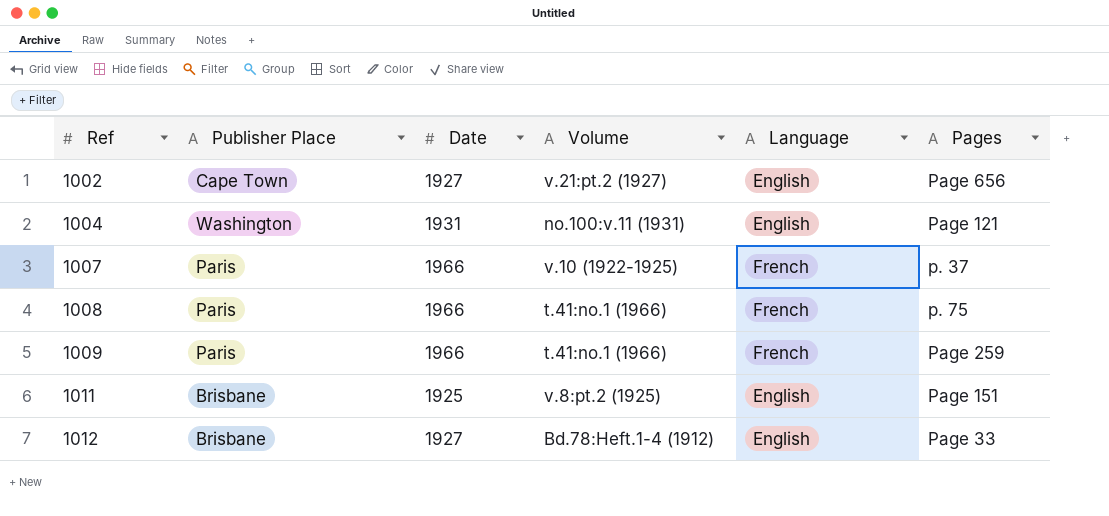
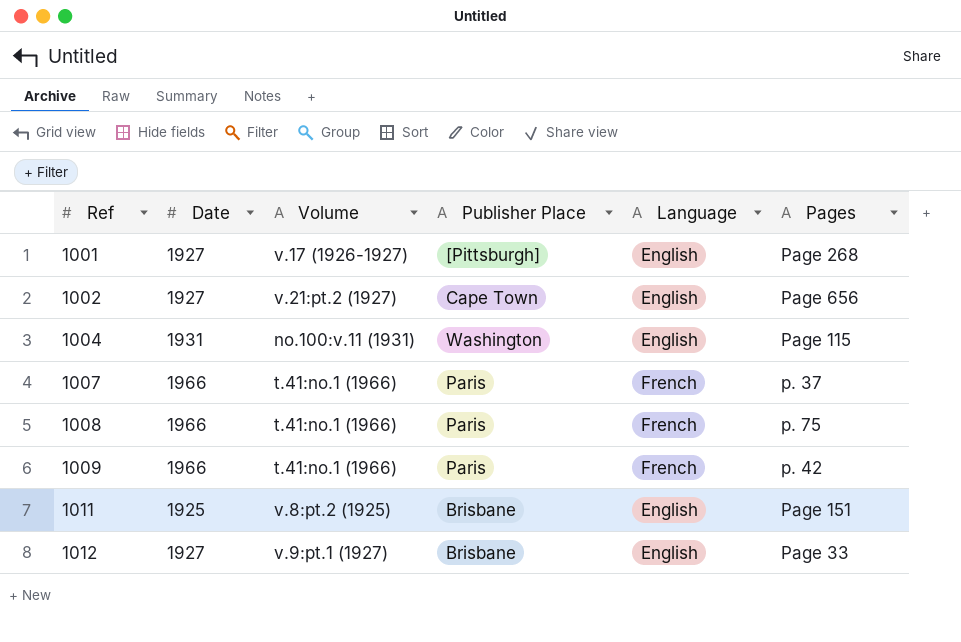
column Publisher Place | position: 2 -> 4
row 1001: none -> 1927 | v.17 (1926-1927) | [Pittsburgh] | English | Page 268
1004 | Pages: Page 121 -> Page 115
1007 | Volume: v.10 (1922-1925) -> t.41:no.1 (1966)
1009 | Pages: Page 259 -> p. 42
1012 | Volume: Bd.78:Heft.1-4 (1912) -> v.9:pt.1 (1927)

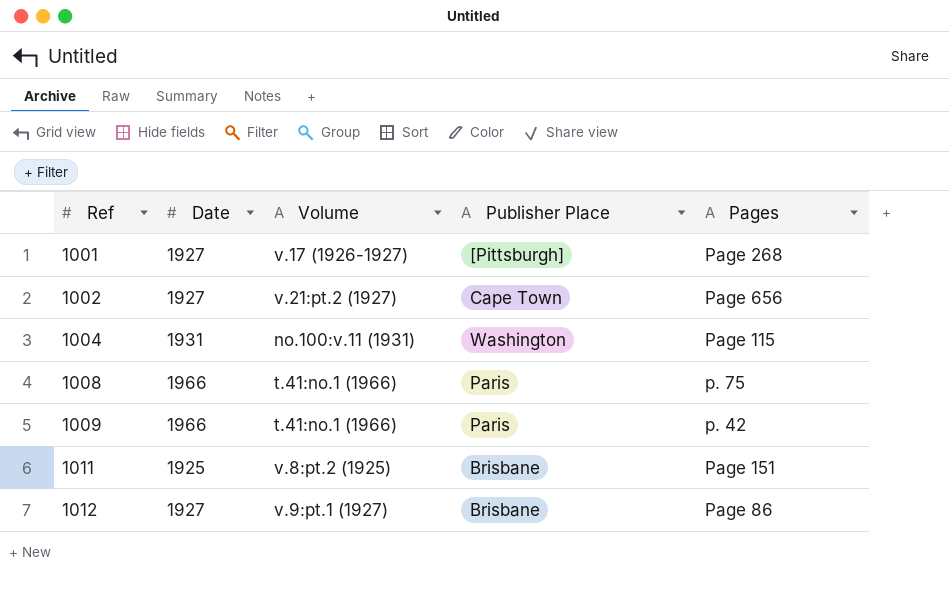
column Language | position: 5 -> none
row 1007: 1966 | t.41:no.1 (1966) | Paris | French | p. 37 -> none
1012 | Pages: Page 33 -> Page 86

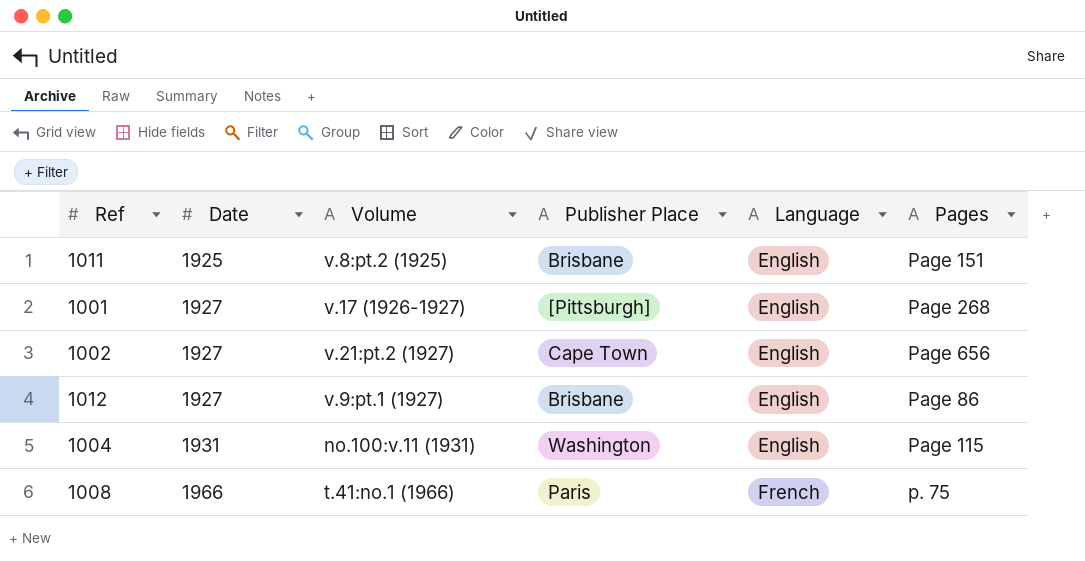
row order: Ref ascending -> Date ascending
column Language | position: none -> 5
row 1009: 1966 | t.41:no.1 (1966) | Paris | p. 42 -> none

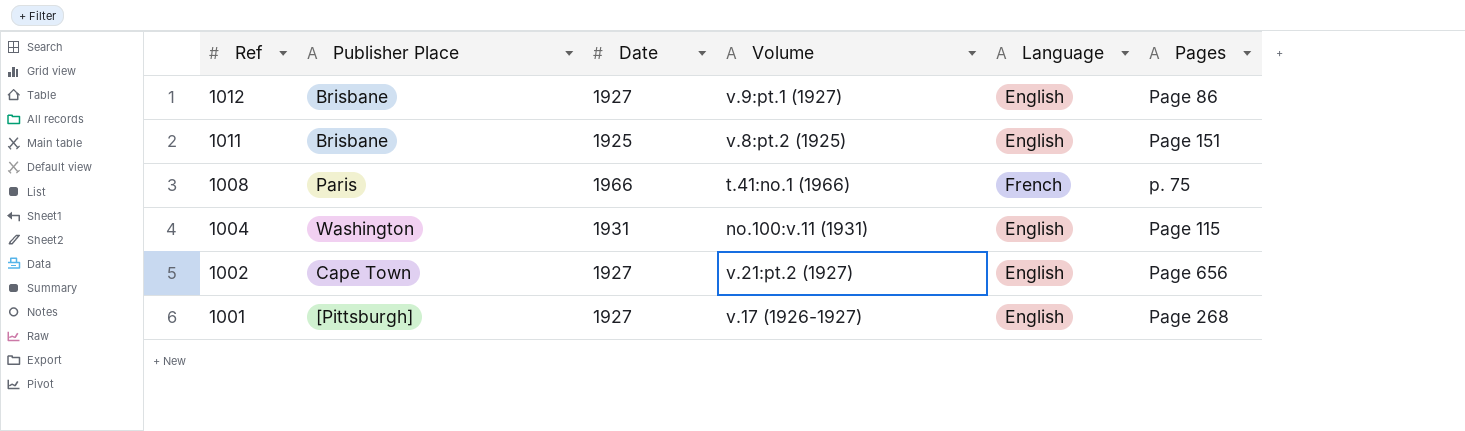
row order: Date ascending -> Ref descending
column Publisher Place | position: 4 -> 2

